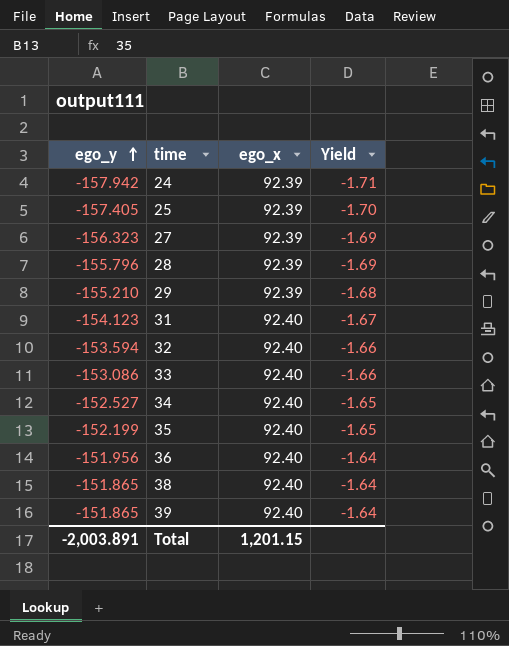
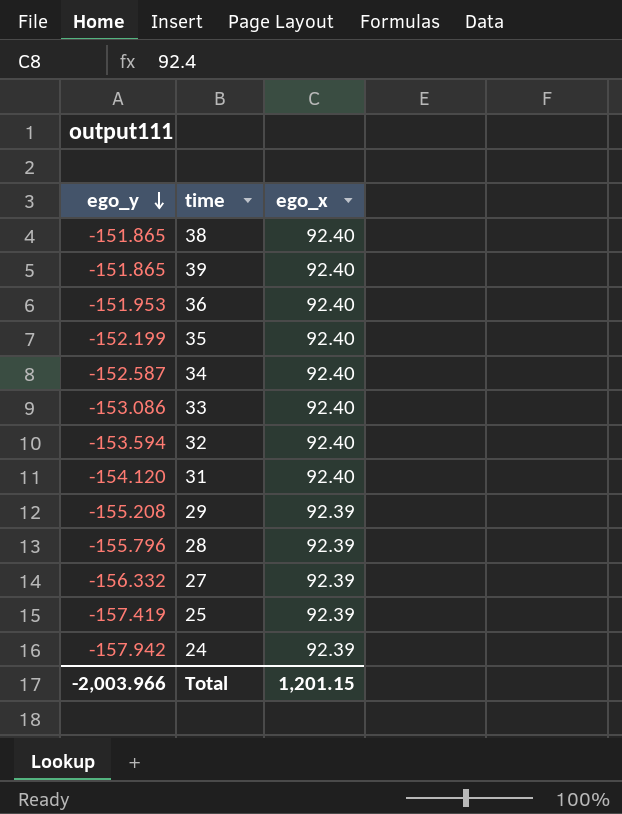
row order: ego_y ascending -> ego_y descending
column Yield | formula: [ego_y] / [ego_x] -> none
36 | ego_y: -151.956 -> -151.953
34 | ego_y: -152.527 -> -152.587
31 | ego_y: -154.123 -> -154.120
29 | ego_y: -155.210 -> -155.208
27 | ego_y: -156.323 -> -156.332
25 | ego_y: -157.405 -> -157.419
Total | ego_y: -2,003.891 -> -2,003.966

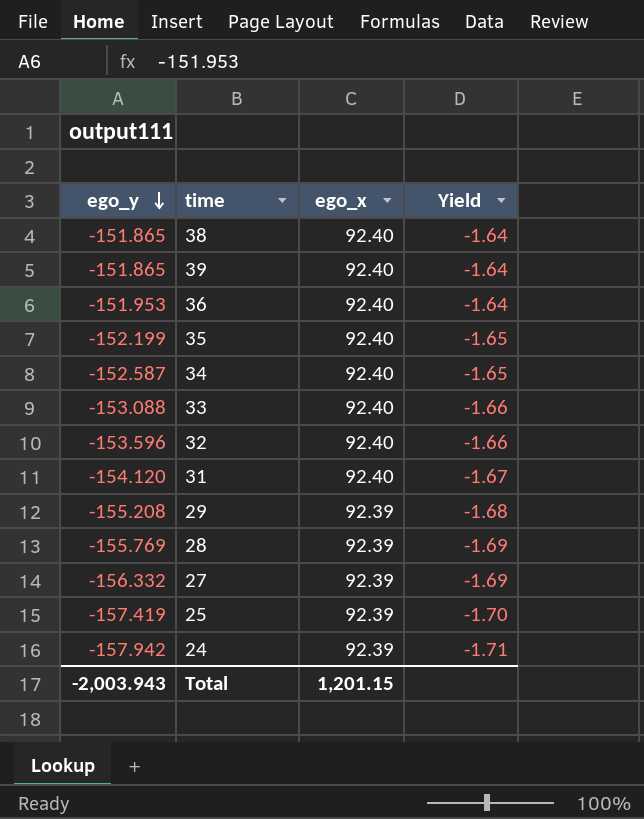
column Yield | formula: none -> [ego_y] / [ego_x]
33 | ego_y: -153.086 -> -153.088
32 | ego_y: -153.594 -> -153.596
28 | ego_y: -155.796 -> -155.769
Total | ego_y: -2,003.966 -> -2,003.943

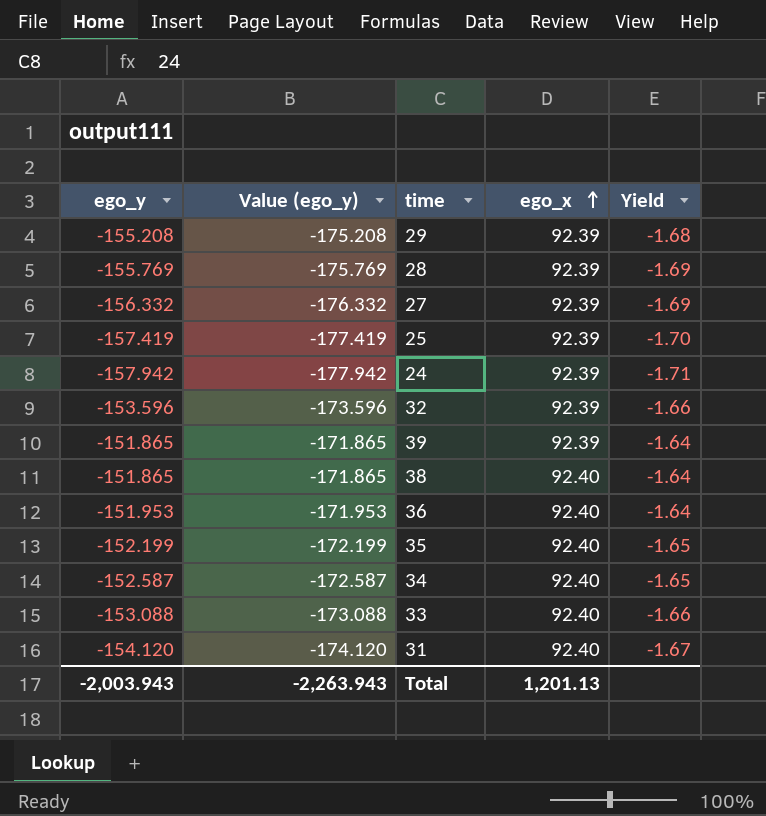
row order: ego_y descending -> ego_x ascending
column Value (ego_y) | formula: none -> [ego_y] - 20
32 | ego_x: 92.40 -> 92.39
39 | ego_x: 92.40 -> 92.39
Total | ego_x: 1,201.15 -> 1,201.13

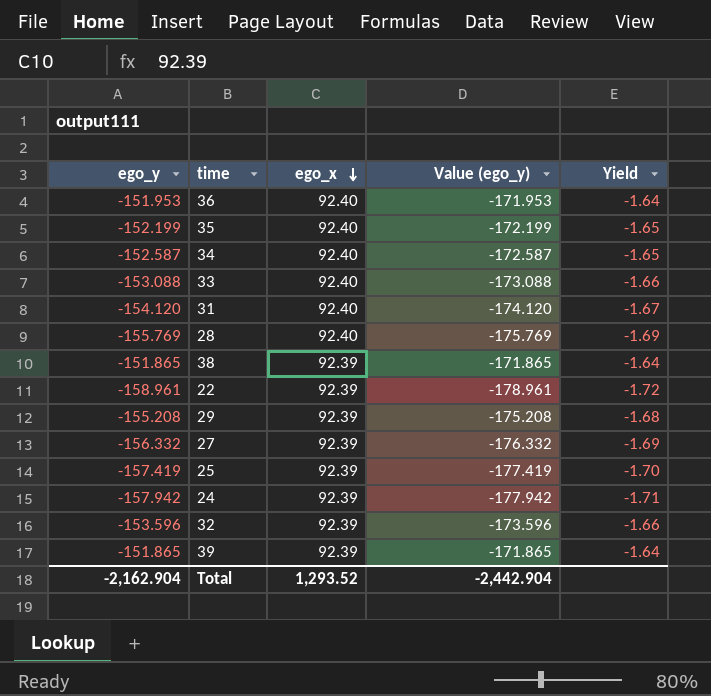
row order: ego_x ascending -> ego_x descending
column Value (ego_y) | position: 2 -> 4
28 | ego_x: 92.39 -> 92.40
38 | ego_x: 92.40 -> 92.39
row 22: none -> -158.961 | 92.39 | -178.961 | -1.72
Total | ego_y: -2,003.943 -> -2,162.904
Total | ego_x: 1,201.13 -> 1,293.52
Total | Value (ego_y): -2,263.943 -> -2,442.904

